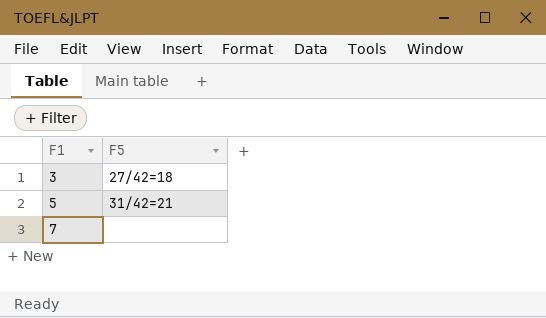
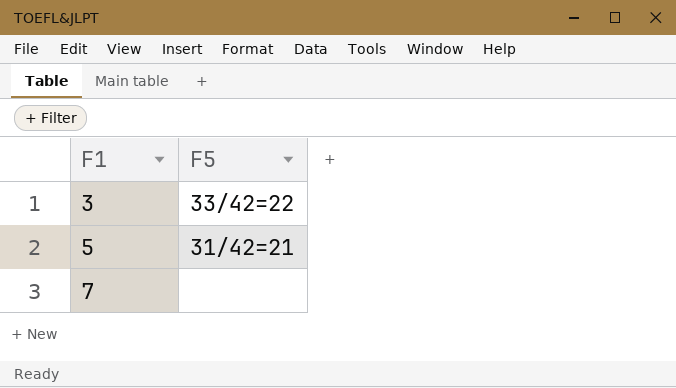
3 | F5: 27/42=18 -> 33/42=22

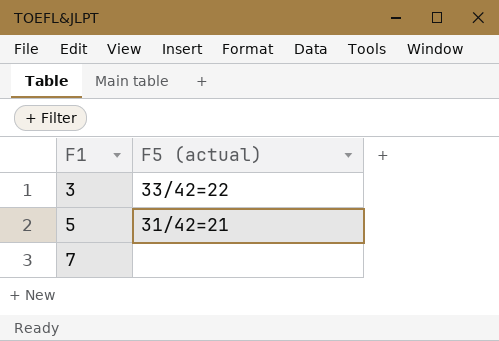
column name: F5 -> F5 (actual)

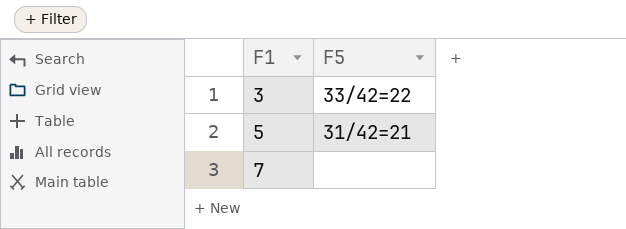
column name: F5 (actual) -> F5

